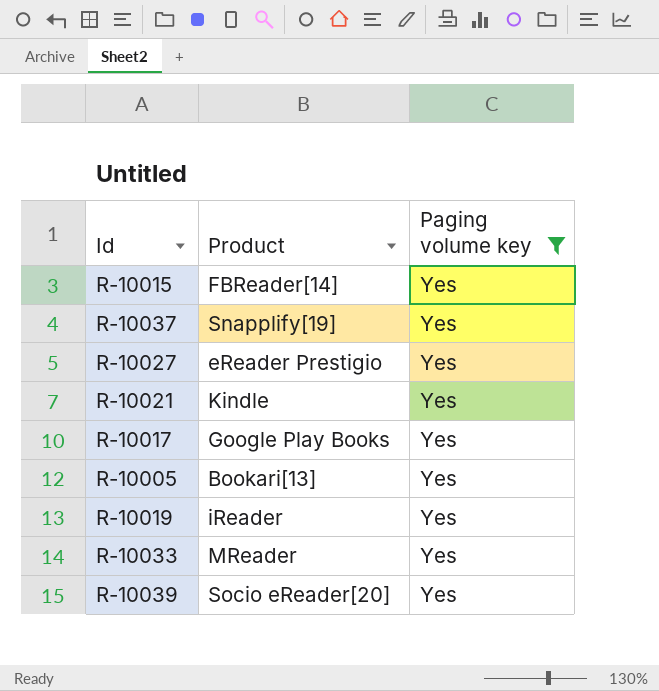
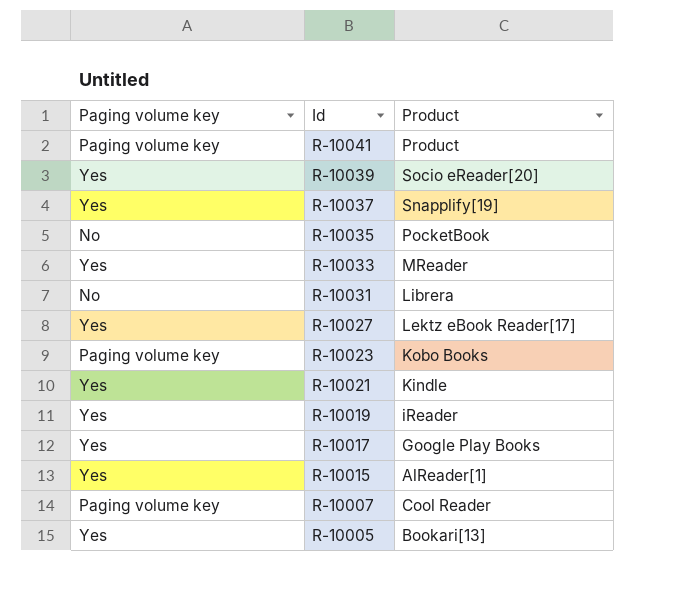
filter: Paging volume key = Yes -> none
row order: none -> Id descending
column Paging volume key | position: 3 -> 1
R-10027 | Product: eReader Prestigio -> Lektz eBook Reader[17]
R-10015 | Product: FBReader[14] -> AlReader[1]

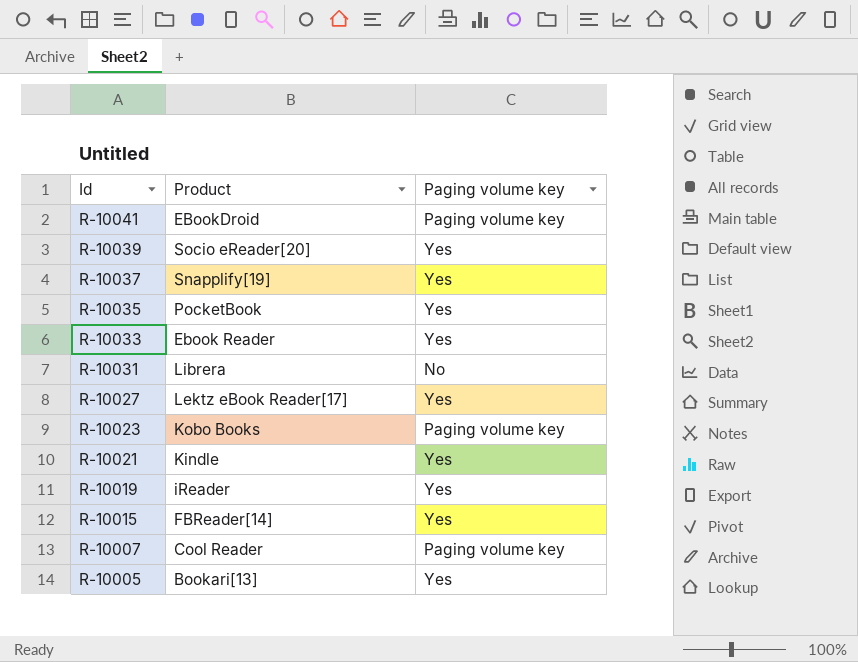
column Paging volume key | position: 1 -> 3
row R-10017: Yes | Google Play Books -> none
R-10041 | Product: Product -> EBookDroid
R-10035 | Paging volume key: No -> Yes
R-10033 | Product: MReader -> Ebook Reader
R-10015 | Product: AlReader[1] -> FBReader[14]

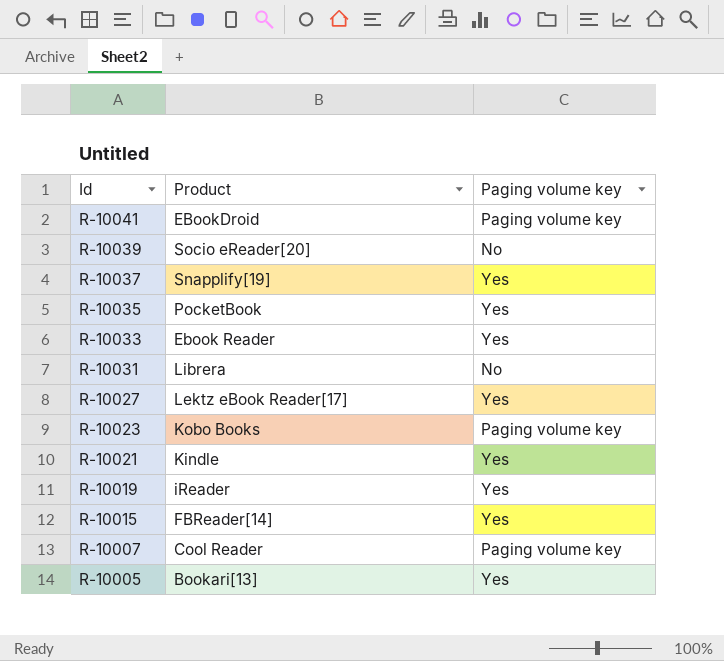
R-10039 | Paging volume key: Yes -> No

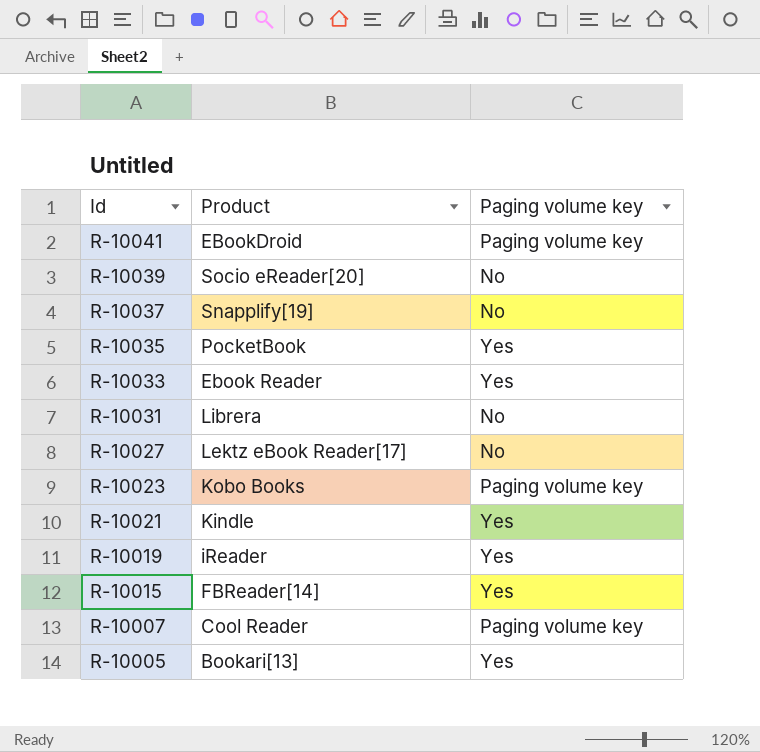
R-10037 | Paging volume key: Yes -> No
R-10027 | Paging volume key: Yes -> No

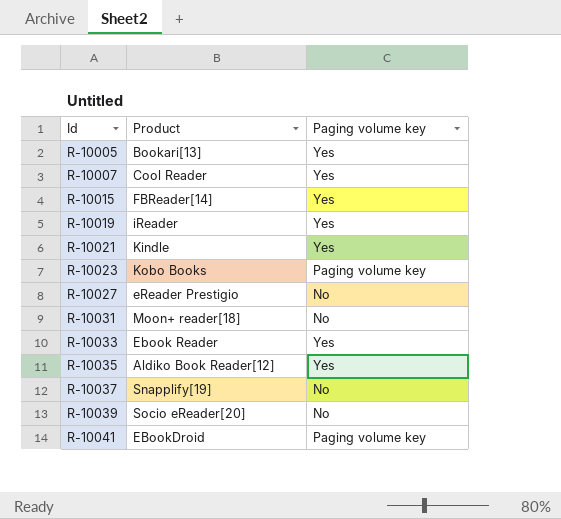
row order: Id descending -> Id ascending
R-10007 | Paging volume key: Paging volume key -> Yes
R-10027 | Product: Lektz eBook Reader[17] -> eReader Prestigio
R-10031 | Product: Librera -> Moon+ reader[18]
R-10035 | Product: PocketBook -> Aldiko Book Reader[12]

